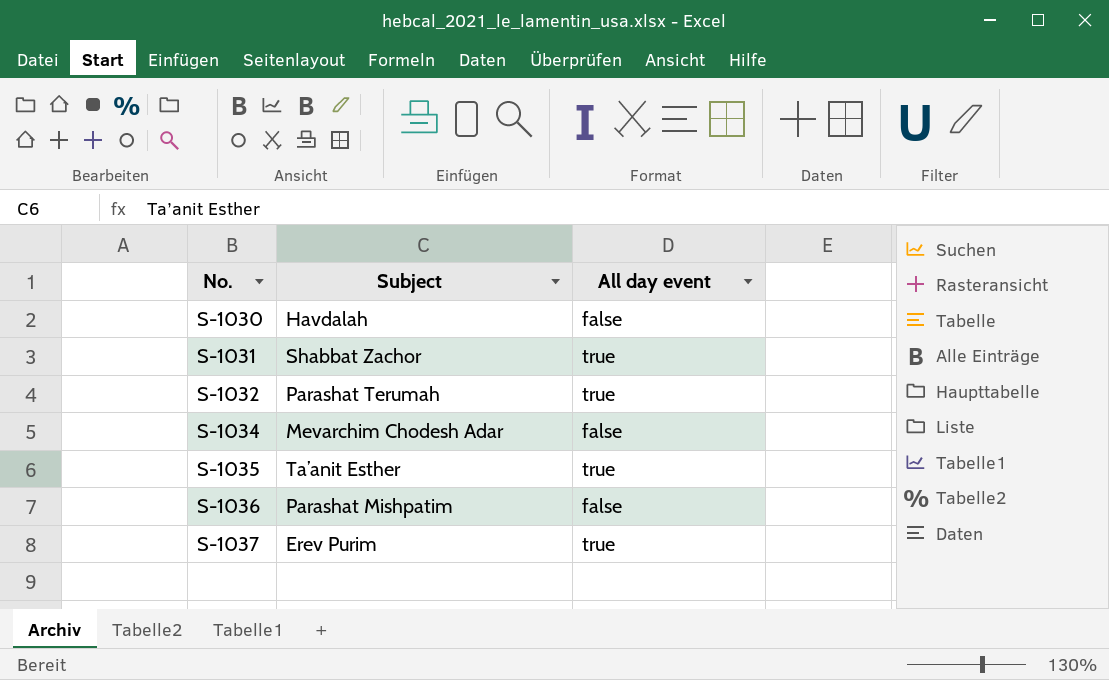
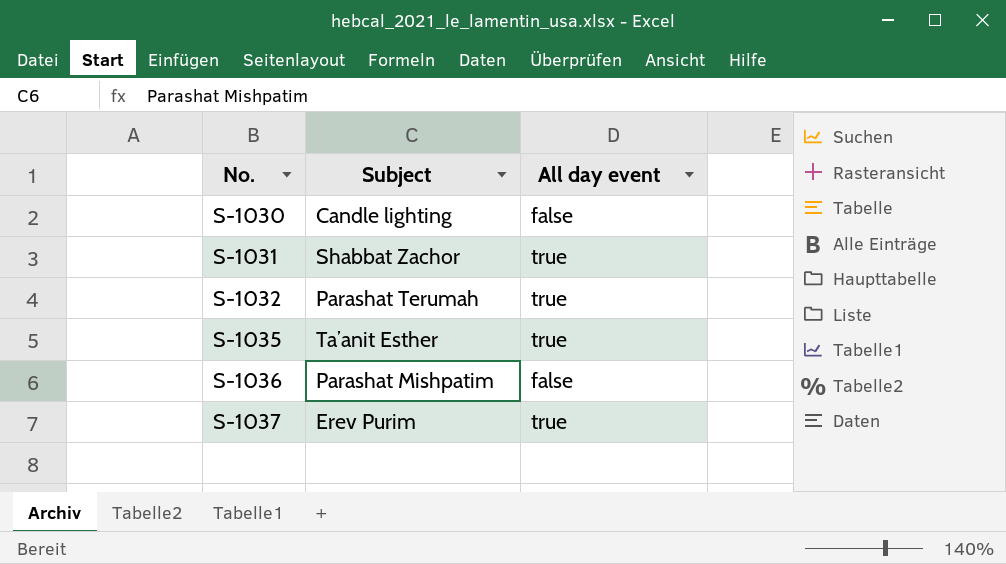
row S-1034: Mevarchim Chodesh Adar | false -> none
S-1030 | Subject: Havdalah -> Candle lighting

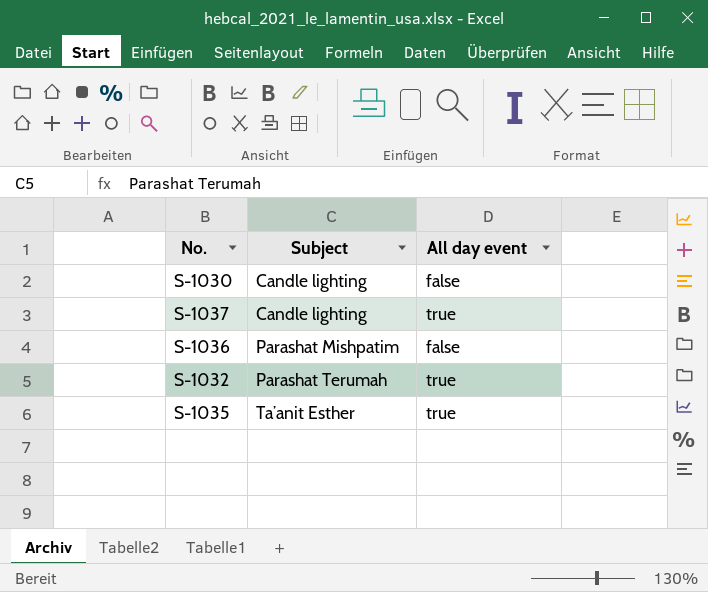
row order: No. ascending -> Subject ascending
row S-1031: Shabbat Zachor | true -> none
S-1037 | Subject: Erev Purim -> Candle lighting

